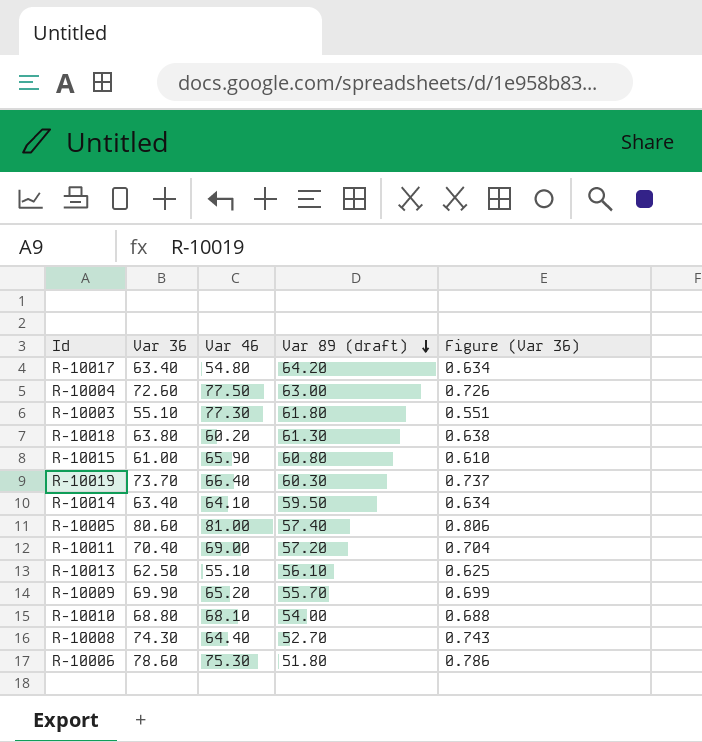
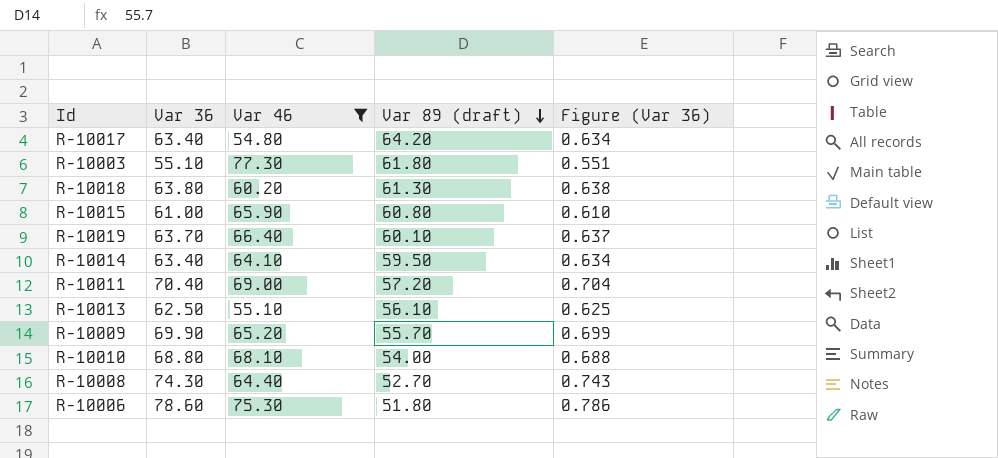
filter: none -> Var 46 <= 77.30
R-10019 | Var 36: 73.70 -> 63.70
R-10019 | Var 89 (draft): 60.30 -> 60.10
R-10019 | Figure (Var 36): 0.737 -> 0.637

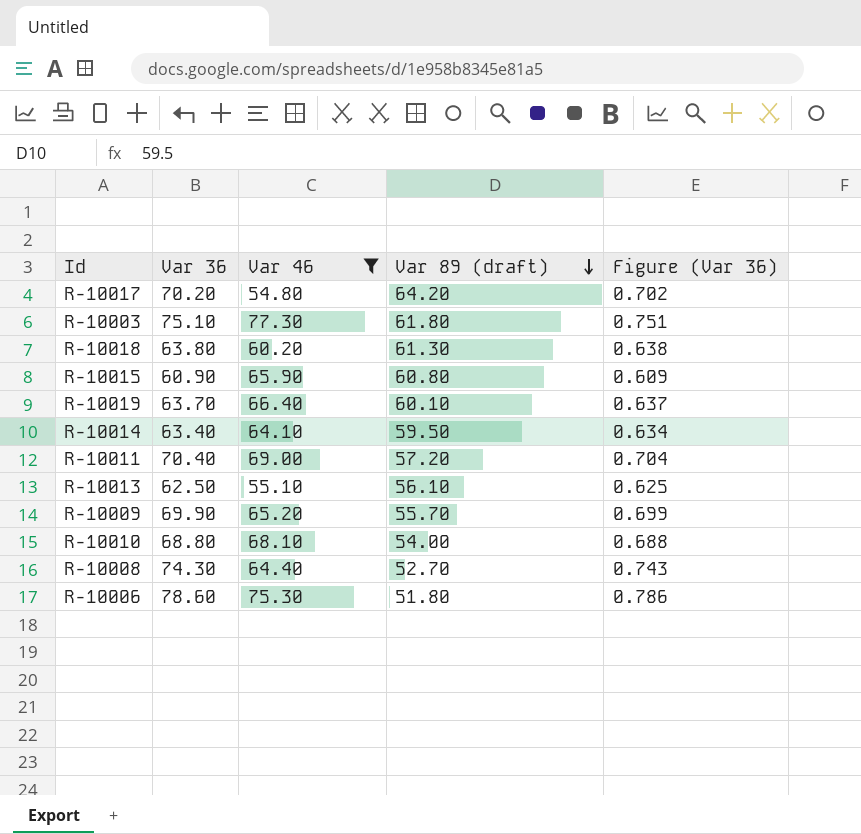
R-10017 | Var 36: 63.40 -> 70.20
R-10017 | Figure (Var 36): 0.634 -> 0.702
R-10003 | Var 36: 55.10 -> 75.10
R-10003 | Figure (Var 36): 0.551 -> 0.751
R-10015 | Var 36: 61.00 -> 60.90
R-10015 | Figure (Var 36): 0.610 -> 0.609

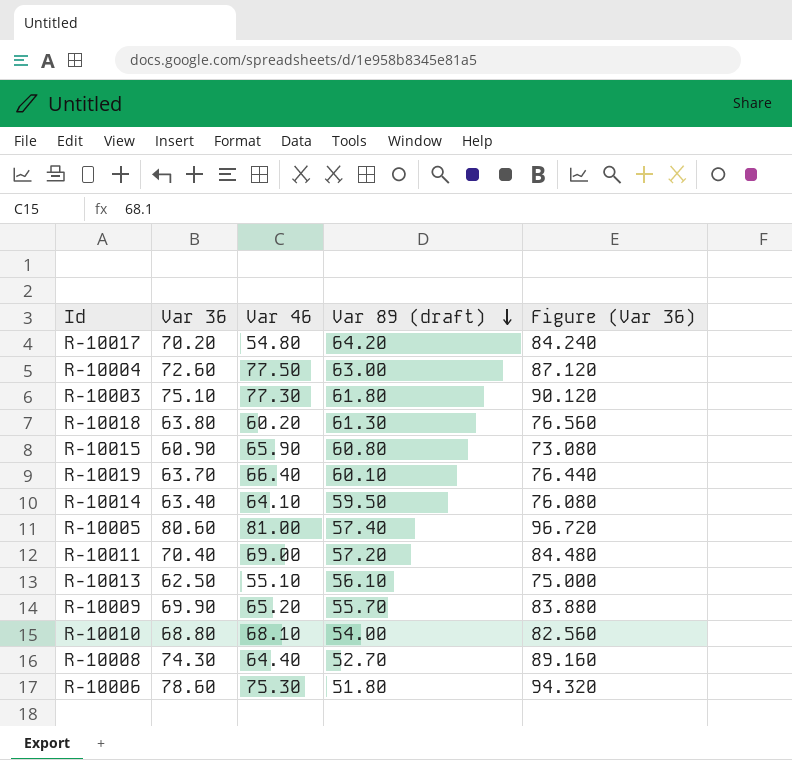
filter: Var 46 <= 77.30 -> none
column Figure (Var 36) | formula: [Var 36] * 0.01 -> [Var 36] * 1.2

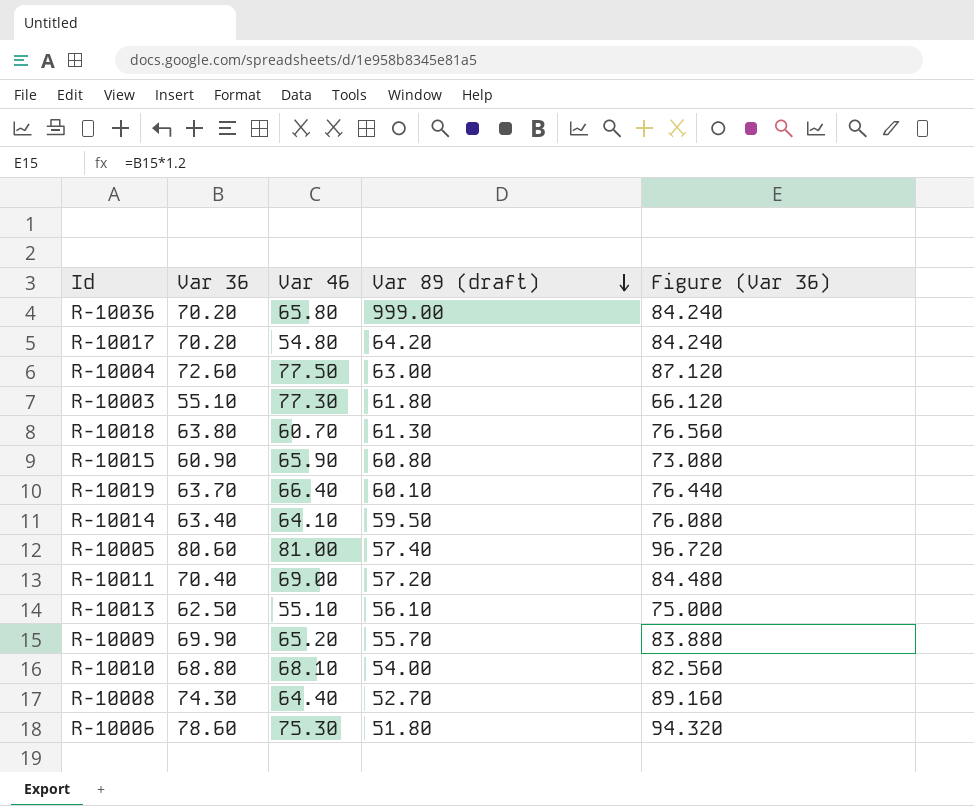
row R-10036: none -> 70.20 | 65.80 | 999.00 | 84.240
R-10003 | Var 36: 75.10 -> 55.10
R-10003 | Figure (Var 36): 90.120 -> 66.120
R-10018 | Var 46: 60.20 -> 60.70

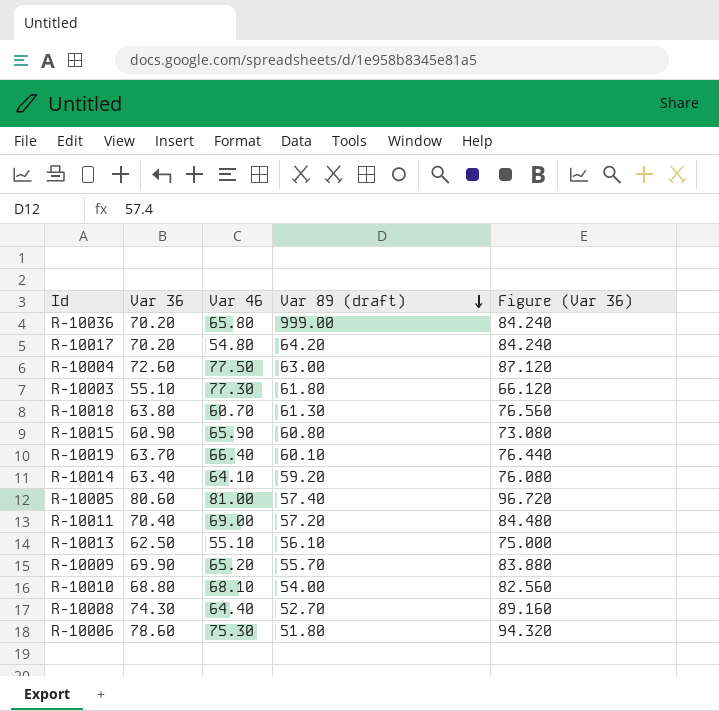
R-10014 | Var 89 (draft): 59.50 -> 59.20

